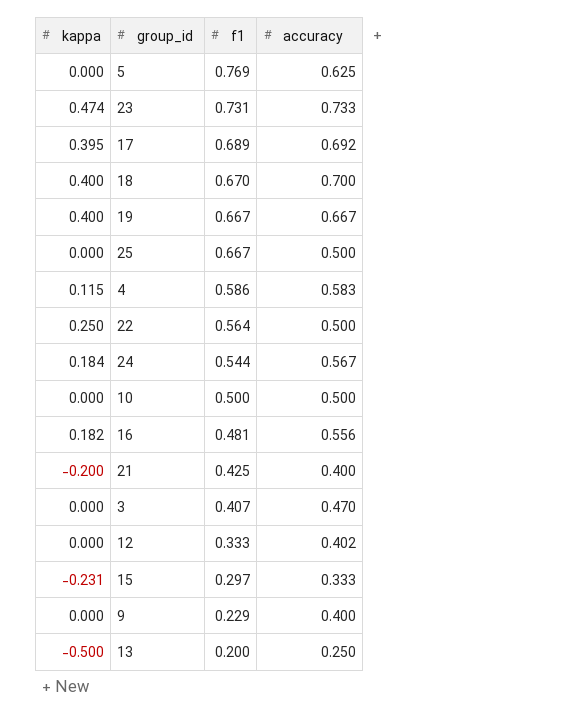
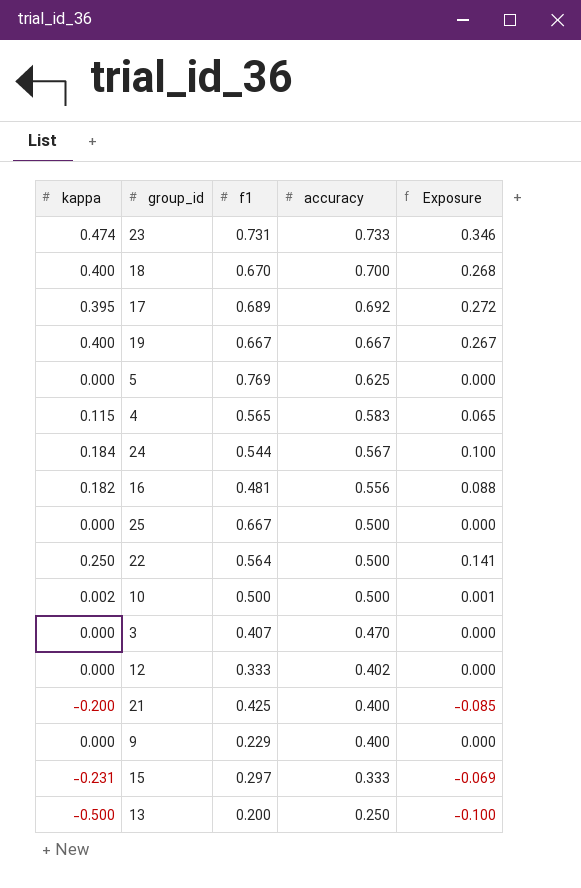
row order: f1 descending -> accuracy descending
column Exposure | formula: none -> [kappa] * [f1]
4 | f1: 0.586 -> 0.565
10 | kappa: 0.000 -> 0.002

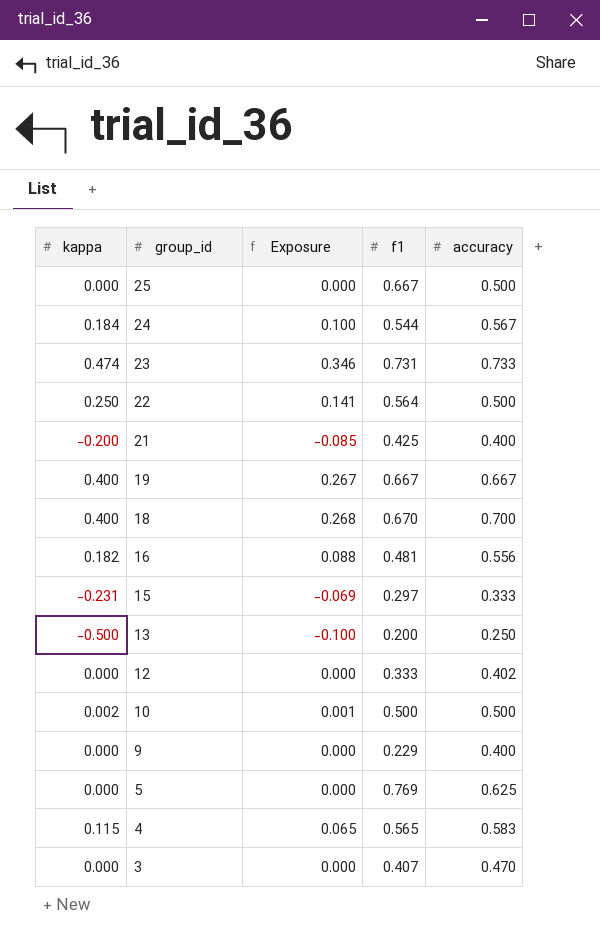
row order: accuracy descending -> group_id descending
column Exposure | position: 5 -> 3
row 17: 0.395 | 0.689 | 0.692 | 0.272 -> none

